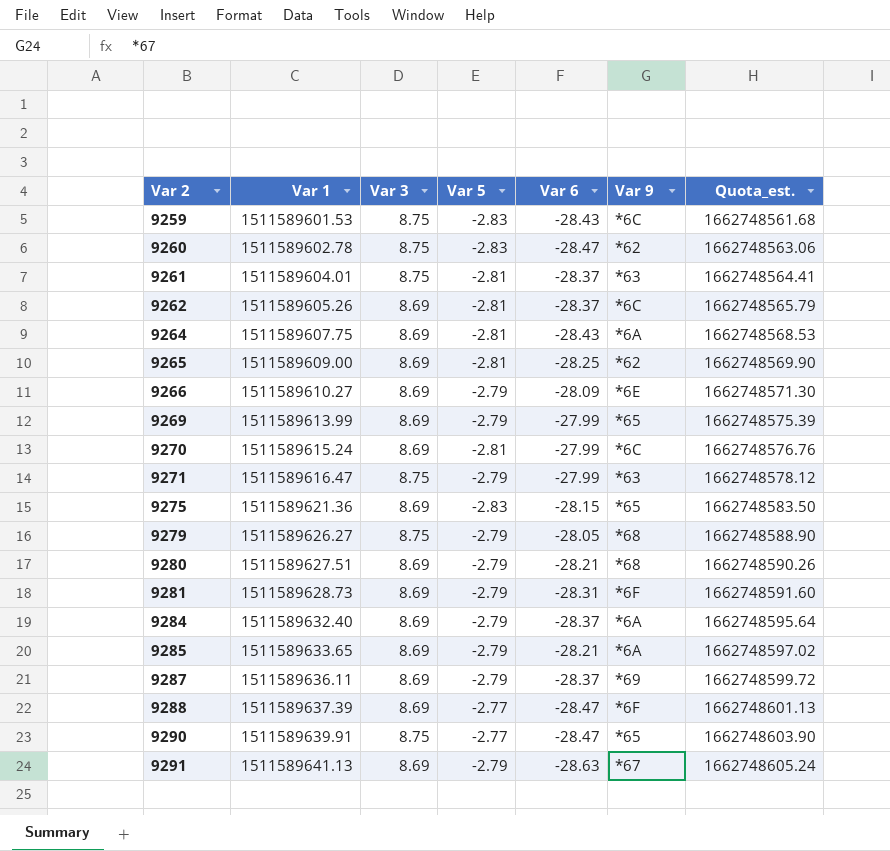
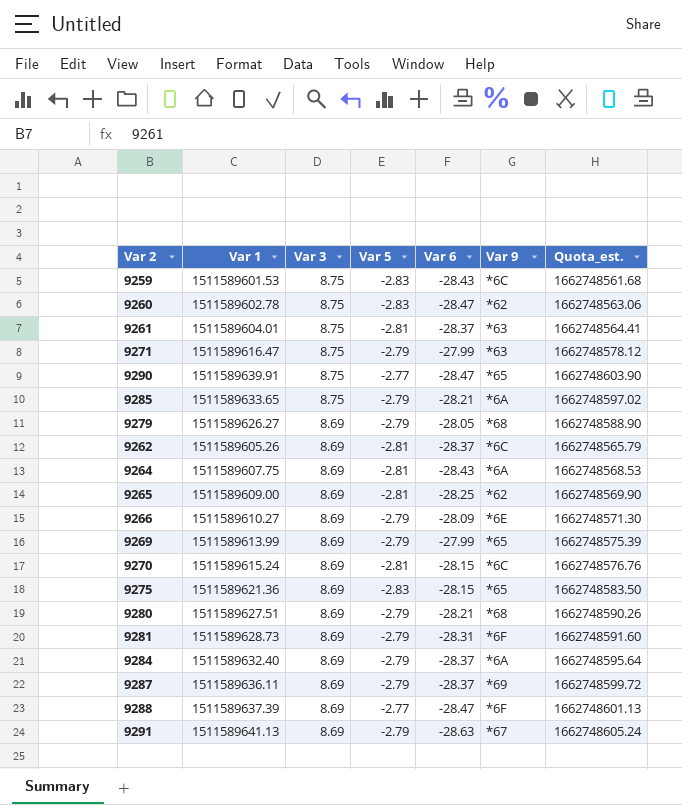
row order: Var 2 ascending -> Var 3 descending
9285 | Var 3: 8.69 -> 8.75
9279 | Var 3: 8.75 -> 8.69
9270 | Var 6: -27.99 -> -28.15

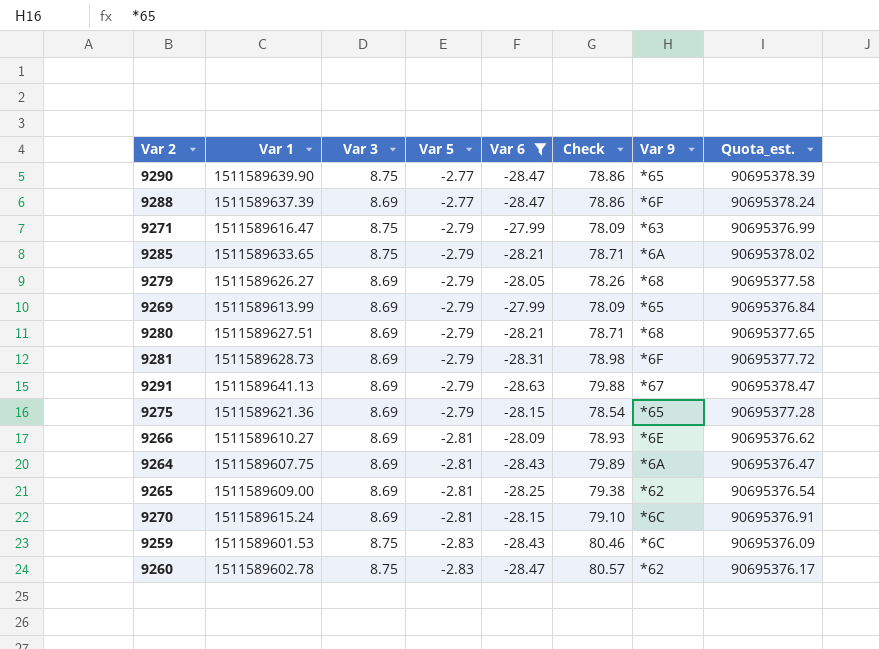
filter: none -> Var 6 != -28.37
row order: Var 3 descending -> Var 5 descending
column Check | formula: none -> [Var 5] * [Var 6]
column Quota_est. | formula: [Var 1] * 1.1 -> [Var 1] * 0.06
9290 | Var 1: 1511589639.91 -> 1511589639.90
9275 | Var 5: -2.83 -> -2.79
9266 | Var 5: -2.79 -> -2.81

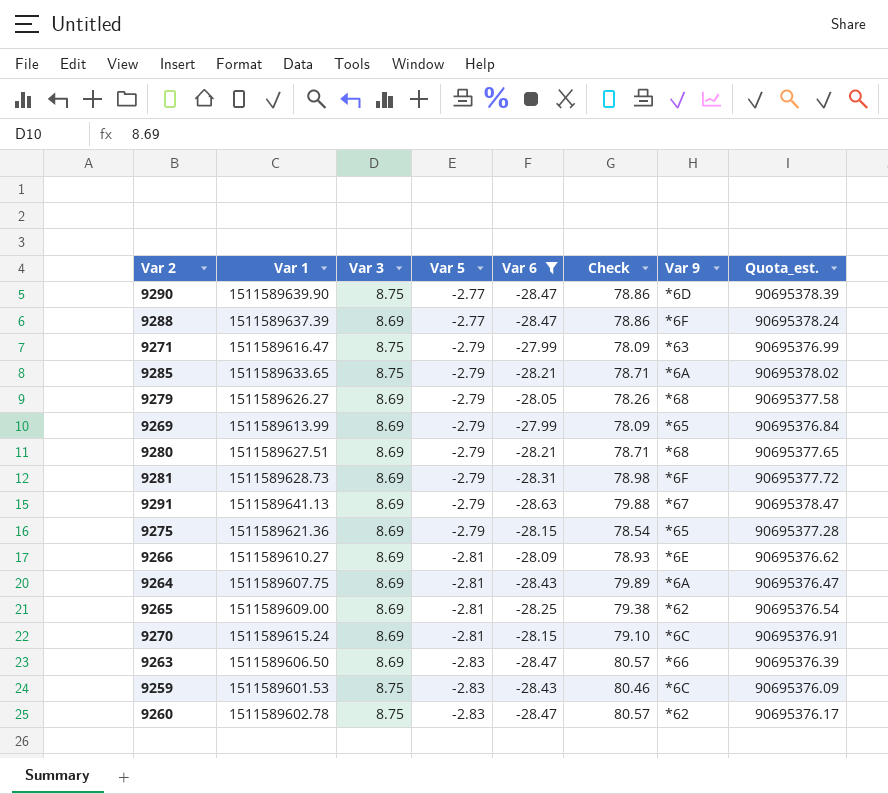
9290 | Var 9: *65 -> *6D
row 9263: none -> 1511589606.50 | 8.69 | -2.83 | -28.47 | 80.57 | *66 | 90695376.39

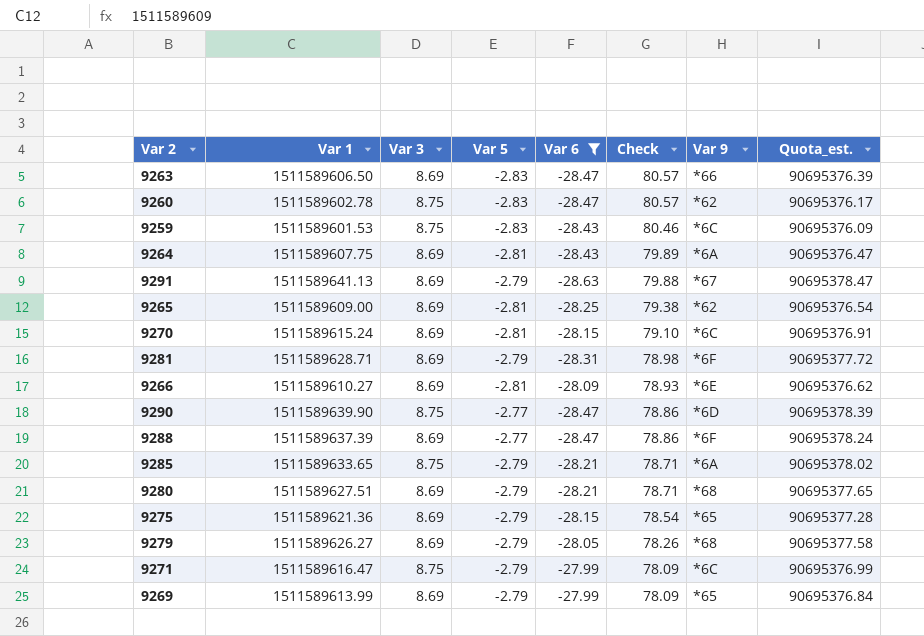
row order: Var 5 descending -> Check descending
9281 | Var 1: 1511589628.73 -> 1511589628.71
9271 | Var 9: *63 -> *6C

